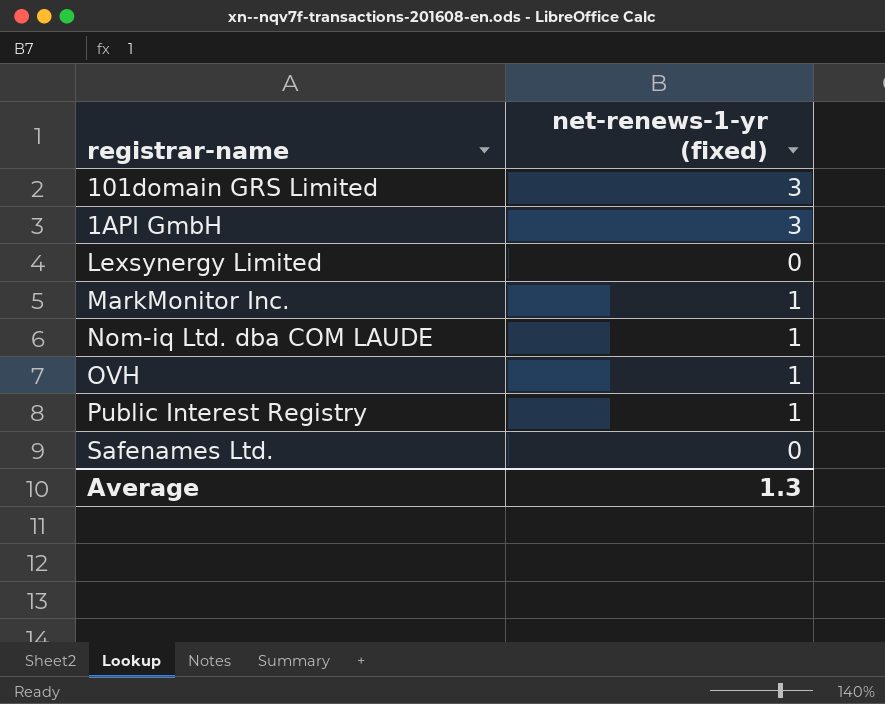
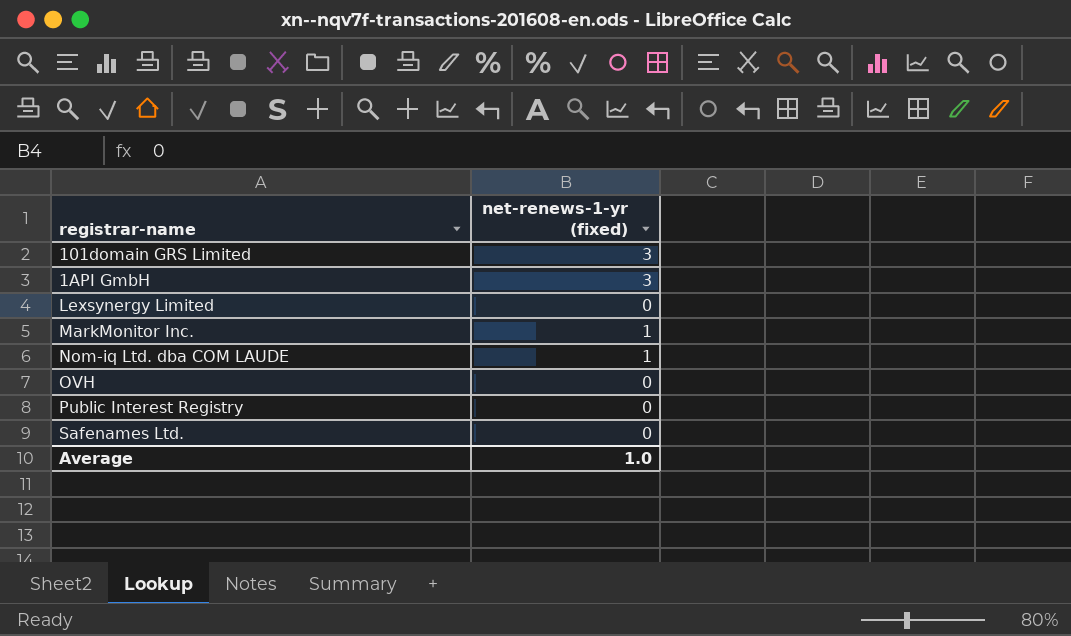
OVH | net-renews-1-yr (fixed): 1 -> 0
Public Interest Registry | net-renews-1-yr (fixed): 1 -> 0
Average | net-renews-1-yr (fixed): 1.3 -> 1.0

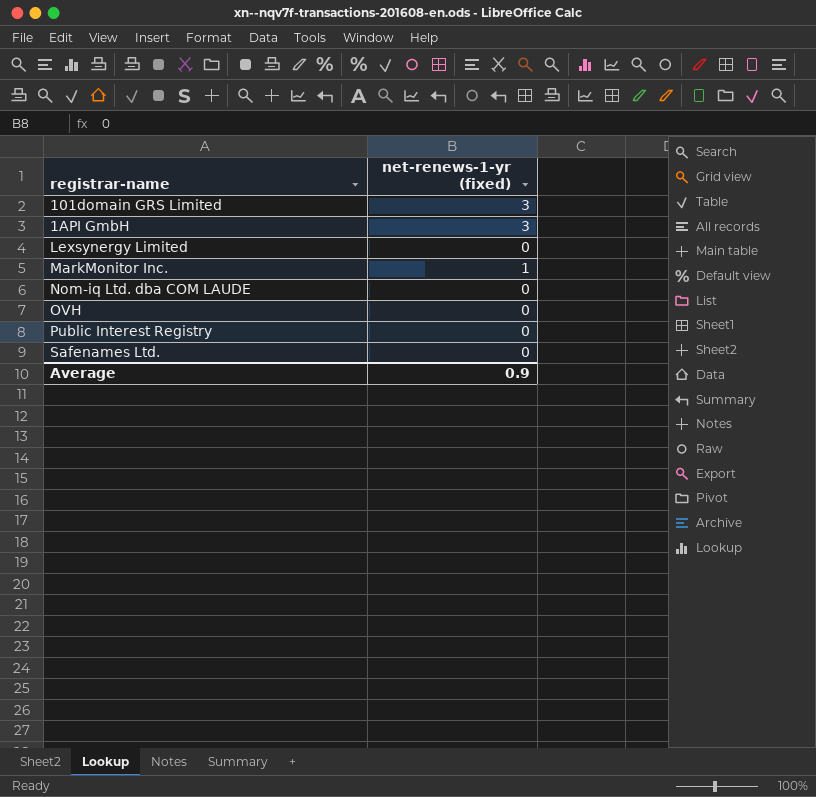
Nom-iq Ltd. dba COM LAUDE | net-renews-1-yr (fixed): 1 -> 0
Average | net-renews-1-yr (fixed): 1.0 -> 0.9

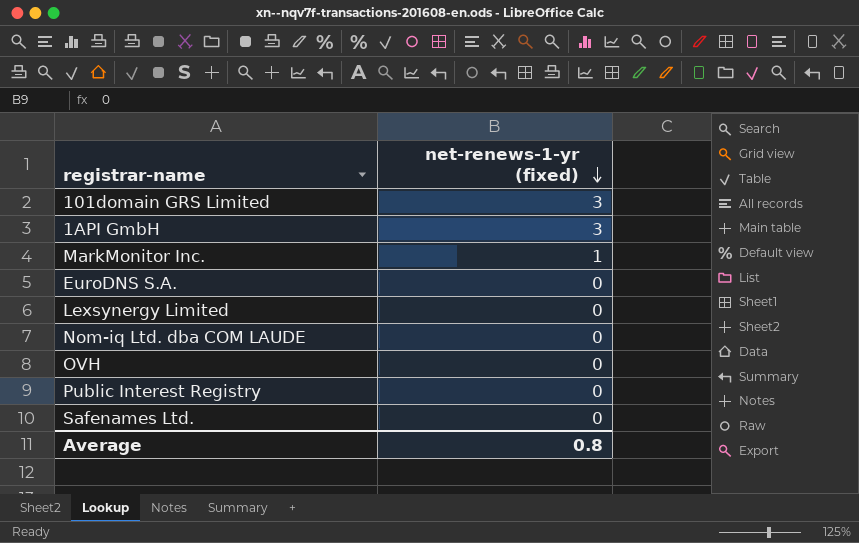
row order: none -> net-renews-1-yr (fixed) descending
row EuroDNS S.A.: none -> 0
Average | net-renews-1-yr (fixed): 0.9 -> 0.8

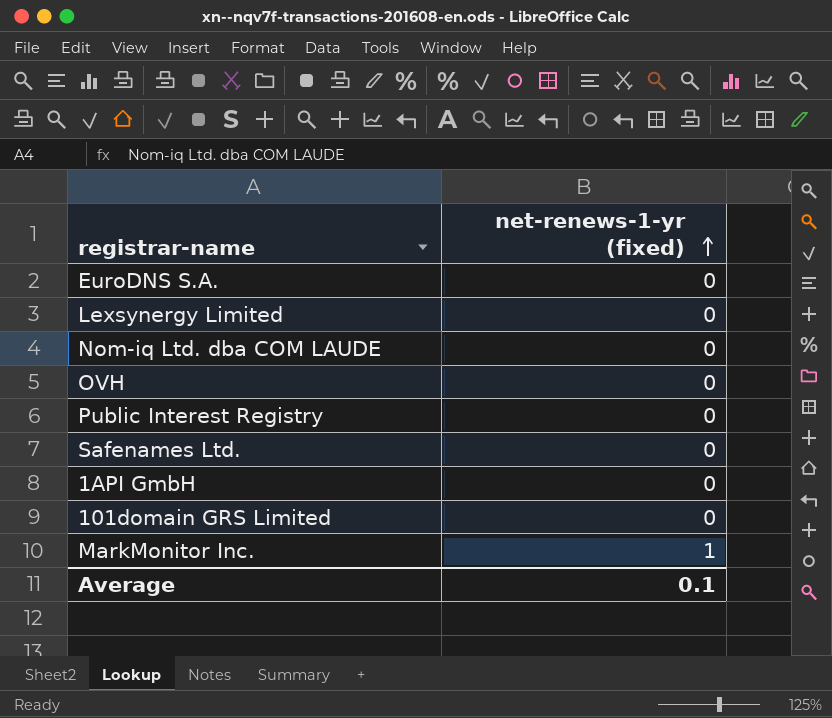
row order: net-renews-1-yr (fixed) descending -> net-renews-1-yr (fixed) ascending
1API GmbH | net-renews-1-yr (fixed): 3 -> 0
101domain GRS Limited | net-renews-1-yr (fixed): 3 -> 0
Average | net-renews-1-yr (fixed): 0.8 -> 0.1

